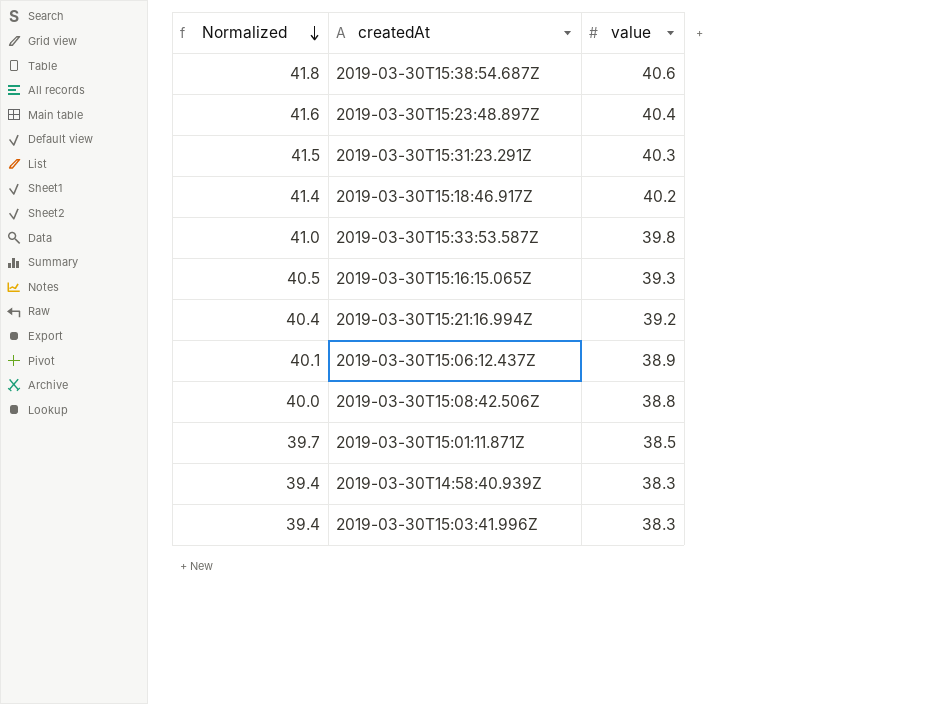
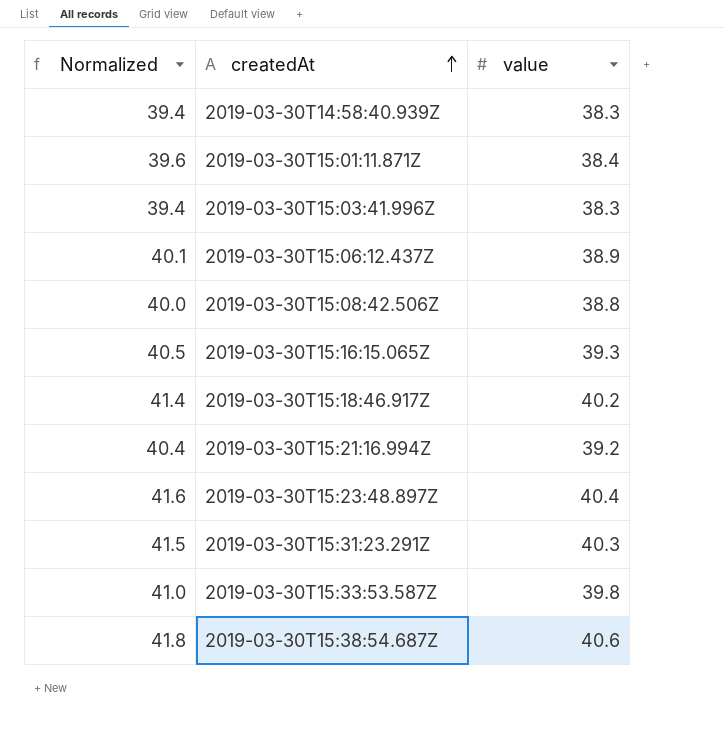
row order: Normalized descending -> createdAt ascending
2019-03-30T15:01:11.871Z | Normalized: 39.7 -> 39.6
2019-03-30T15:01:11.871Z | value: 38.5 -> 38.4

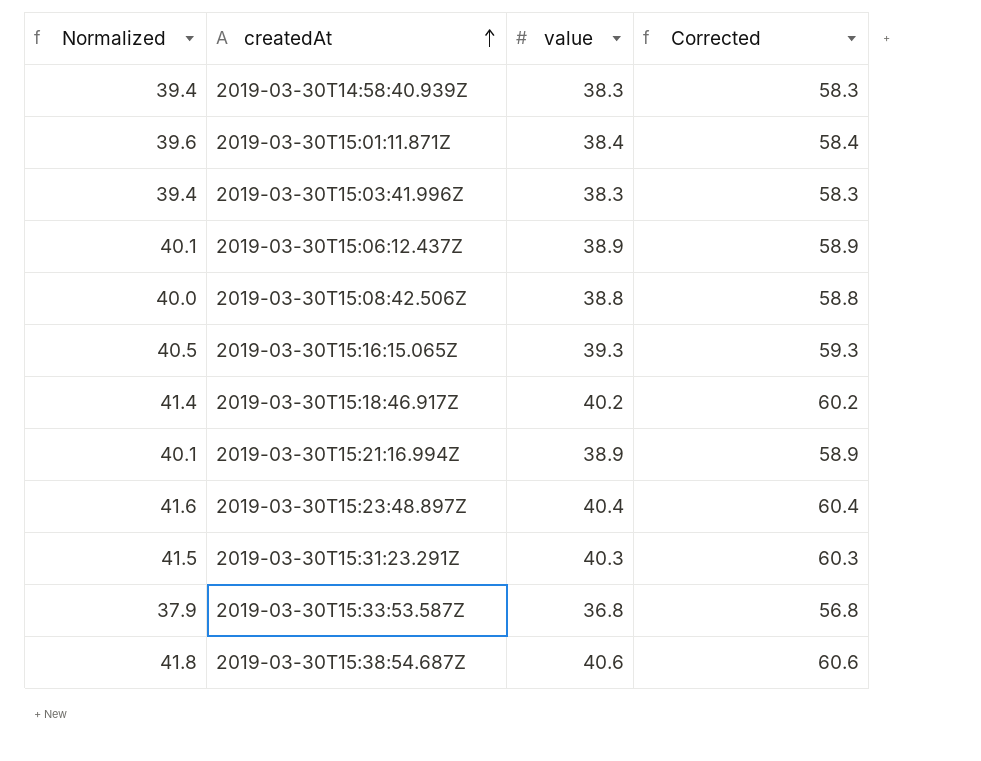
column Corrected | formula: none -> [value] + 20
2019-03-30T15:21:16.994Z | Normalized: 40.4 -> 40.1
2019-03-30T15:21:16.994Z | value: 39.2 -> 38.9
2019-03-30T15:33:53.587Z | Normalized: 41.0 -> 37.9
2019-03-30T15:33:53.587Z | value: 39.8 -> 36.8

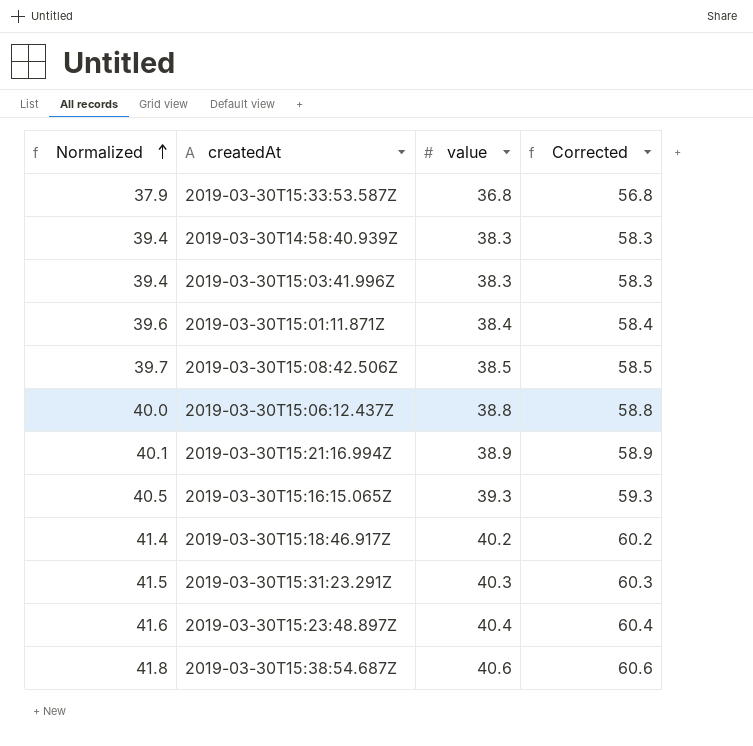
row order: createdAt ascending -> Normalized ascending
2019-03-30T15:08:42.506Z | Normalized: 40.0 -> 39.7
2019-03-30T15:08:42.506Z | value: 38.8 -> 38.5
2019-03-30T15:08:42.506Z | Corrected: 58.8 -> 58.5
2019-03-30T15:06:12.437Z | Normalized: 40.1 -> 40.0
2019-03-30T15:06:12.437Z | value: 38.9 -> 38.8
2019-03-30T15:06:12.437Z | Corrected: 58.9 -> 58.8

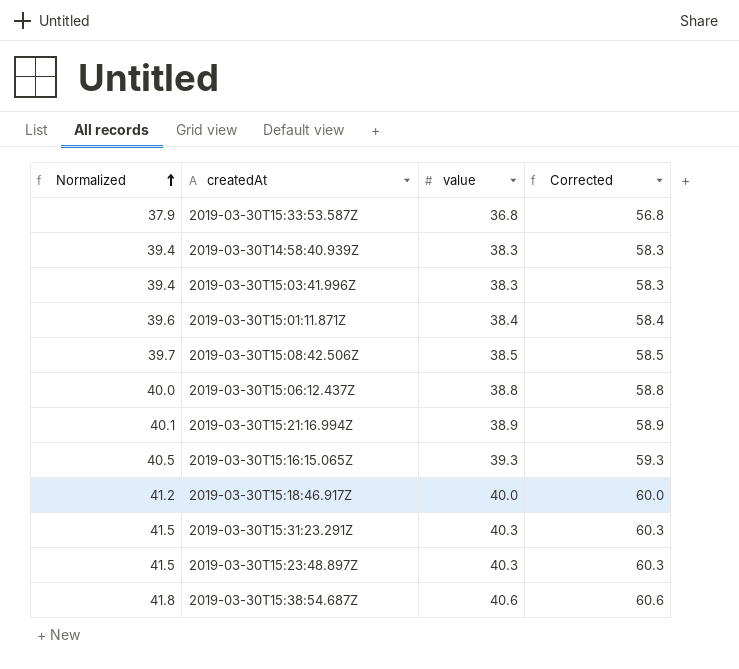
2019-03-30T15:18:46.917Z | Normalized: 41.4 -> 41.2
2019-03-30T15:18:46.917Z | value: 40.2 -> 40.0
2019-03-30T15:18:46.917Z | Corrected: 60.2 -> 60.0
2019-03-30T15:23:48.897Z | Normalized: 41.6 -> 41.5
2019-03-30T15:23:48.897Z | value: 40.4 -> 40.3
2019-03-30T15:23:48.897Z | Corrected: 60.4 -> 60.3

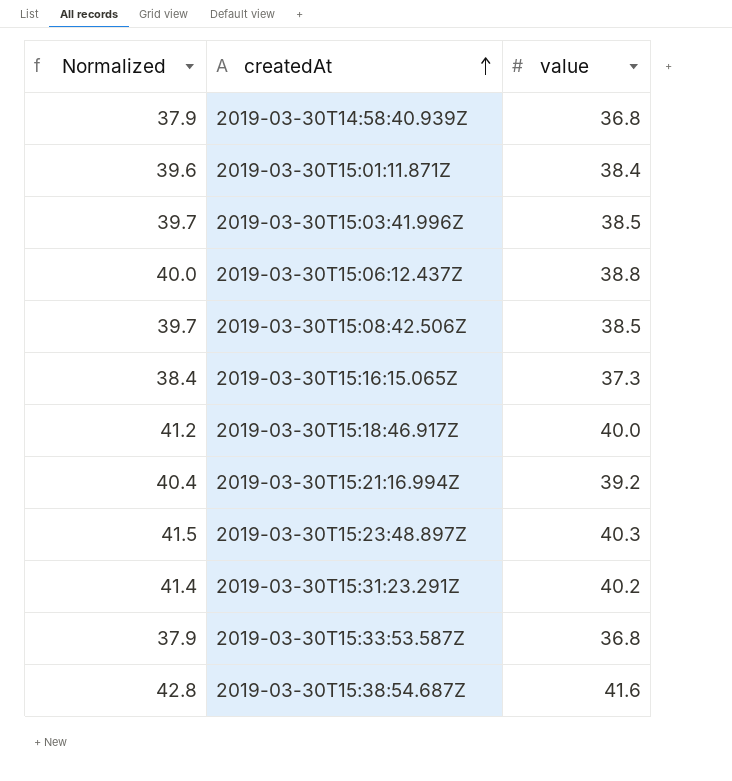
row order: Normalized ascending -> createdAt ascending
column Corrected | formula: [value] + 20 -> none
2019-03-30T14:58:40.939Z | Normalized: 39.4 -> 37.9
2019-03-30T14:58:40.939Z | value: 38.3 -> 36.8
2019-03-30T15:03:41.996Z | Normalized: 39.4 -> 39.7
2019-03-30T15:03:41.996Z | value: 38.3 -> 38.5
2019-03-30T15:16:15.065Z | Normalized: 40.5 -> 38.4
2019-03-30T15:16:15.065Z | value: 39.3 -> 37.3
2019-03-30T15:21:16.994Z | Normalized: 40.1 -> 40.4
2019-03-30T15:21:16.994Z | value: 38.9 -> 39.2
2019-03-30T15:31:23.291Z | Normalized: 41.5 -> 41.4
2019-03-30T15:31:23.291Z | value: 40.3 -> 40.2
2019-03-30T15:38:54.687Z | Normalized: 41.8 -> 42.8
2019-03-30T15:38:54.687Z | value: 40.6 -> 41.6

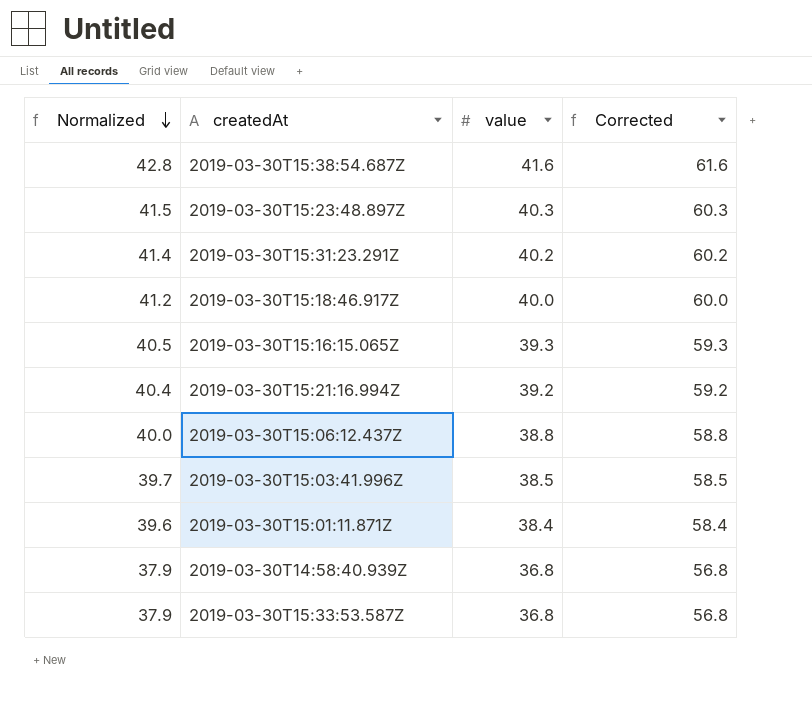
row order: createdAt ascending -> Normalized descending
column Corrected | formula: none -> [value] + 20
row 2019-03-30T15:08:42.506Z: 39.7 | 38.5 -> none
2019-03-30T15:16:15.065Z | Normalized: 38.4 -> 40.5
2019-03-30T15:16:15.065Z | value: 37.3 -> 39.3

